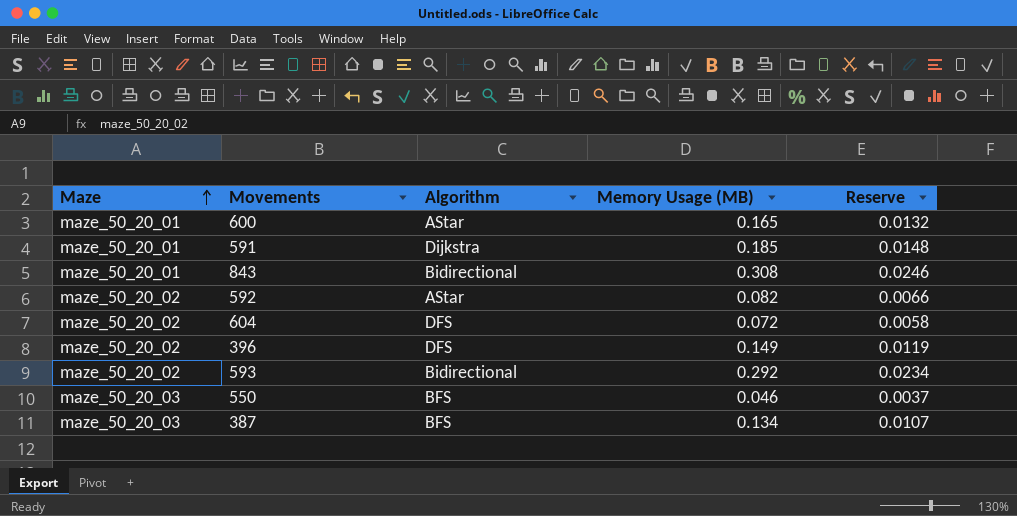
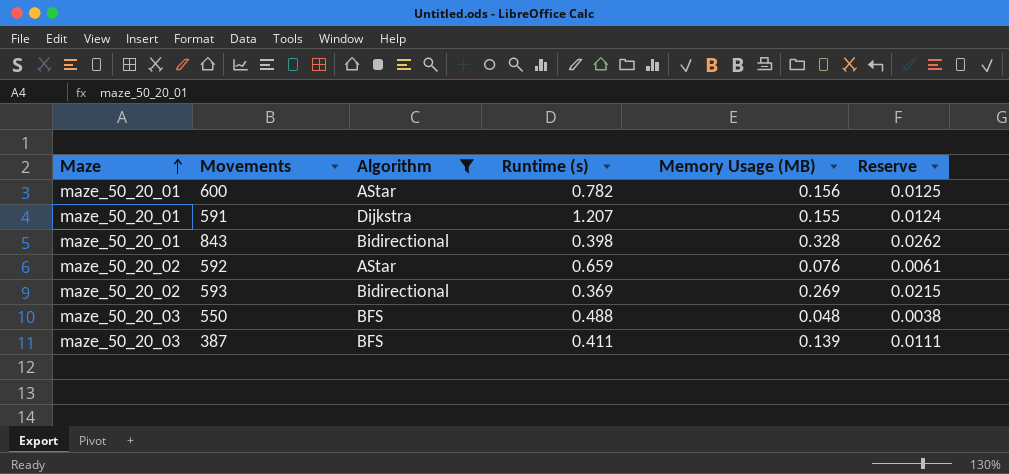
filter: none -> Algorithm != DFS
column Runtime (s) | position: none -> 4
600 | Memory Usage (MB): 0.165 -> 0.156
600 | Reserve: 0.0132 -> 0.0125
591 | Memory Usage (MB): 0.185 -> 0.155
591 | Reserve: 0.0148 -> 0.0124
843 | Memory Usage (MB): 0.308 -> 0.328
843 | Reserve: 0.0246 -> 0.0262
592 | Memory Usage (MB): 0.082 -> 0.076
592 | Reserve: 0.0066 -> 0.0061
593 | Memory Usage (MB): 0.292 -> 0.269
593 | Reserve: 0.0234 -> 0.0215
550 | Memory Usage (MB): 0.046 -> 0.048
550 | Reserve: 0.0037 -> 0.0038
387 | Memory Usage (MB): 0.134 -> 0.139
387 | Reserve: 0.0107 -> 0.0111

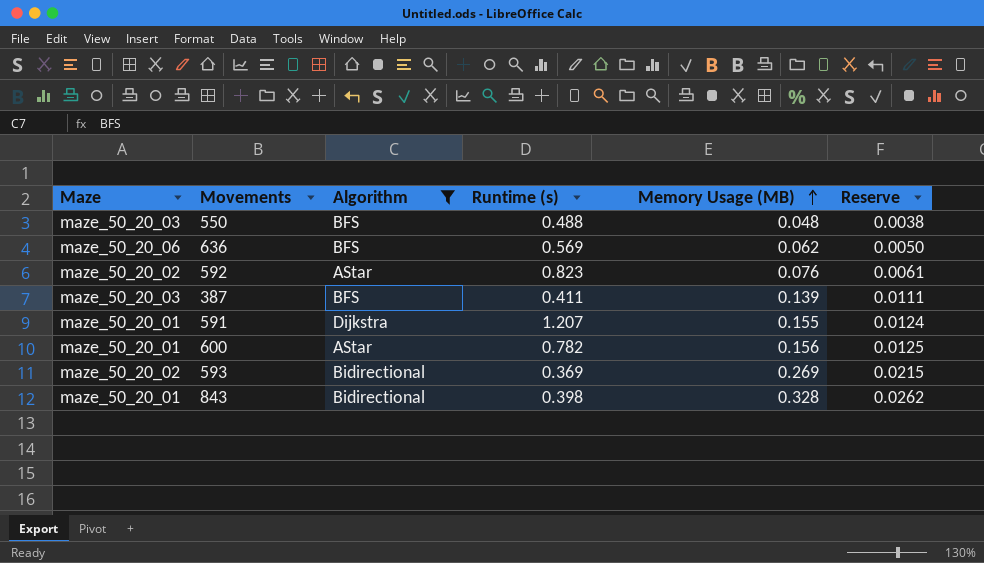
row order: Maze ascending -> Memory Usage (MB) ascending
row 636: none -> maze_50_20_06 | BFS | 0.569 | 0.062 | 0.0050
592 | Runtime (s): 0.659 -> 0.823

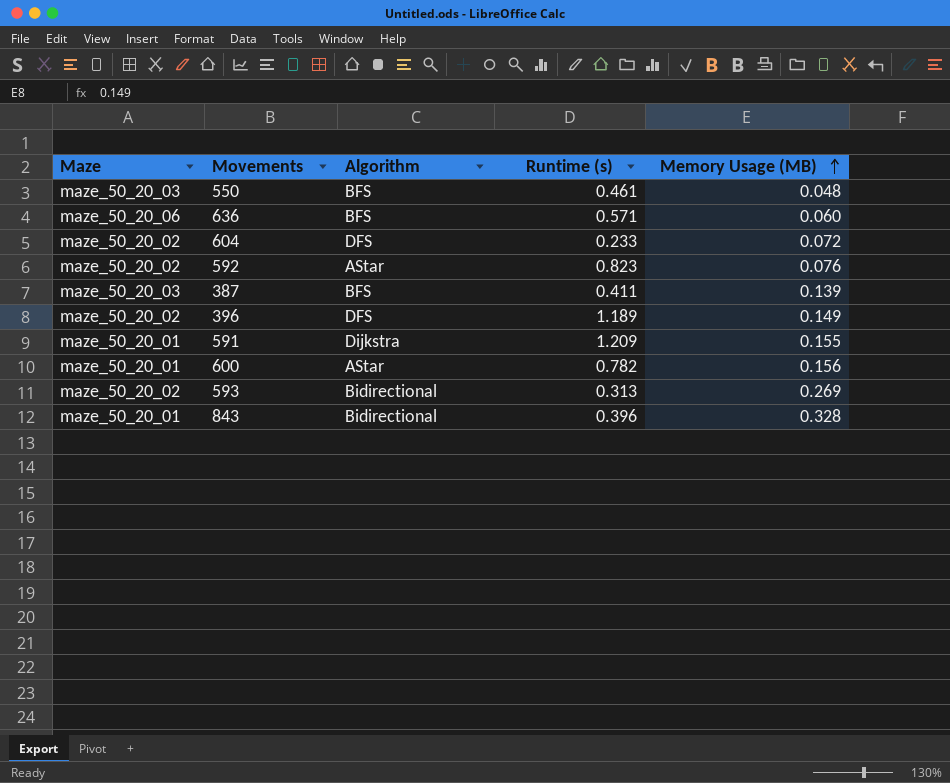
filter: Algorithm != DFS -> none
column Reserve | formula: [Memory Usage (MB)] * 0.08 -> none
550 | Runtime (s): 0.488 -> 0.461
636 | Runtime (s): 0.569 -> 0.571
636 | Memory Usage (MB): 0.062 -> 0.060
591 | Runtime (s): 1.207 -> 1.209
593 | Runtime (s): 0.369 -> 0.313
843 | Runtime (s): 0.398 -> 0.396

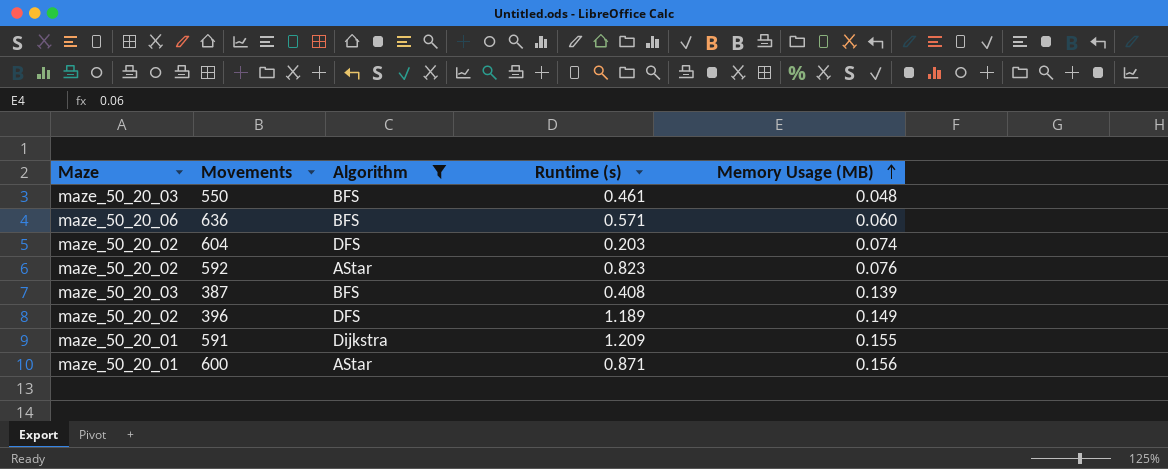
filter: none -> Algorithm != Bidirectional
604 | Runtime (s): 0.233 -> 0.203
604 | Memory Usage (MB): 0.072 -> 0.074
387 | Runtime (s): 0.411 -> 0.408
600 | Runtime (s): 0.782 -> 0.871

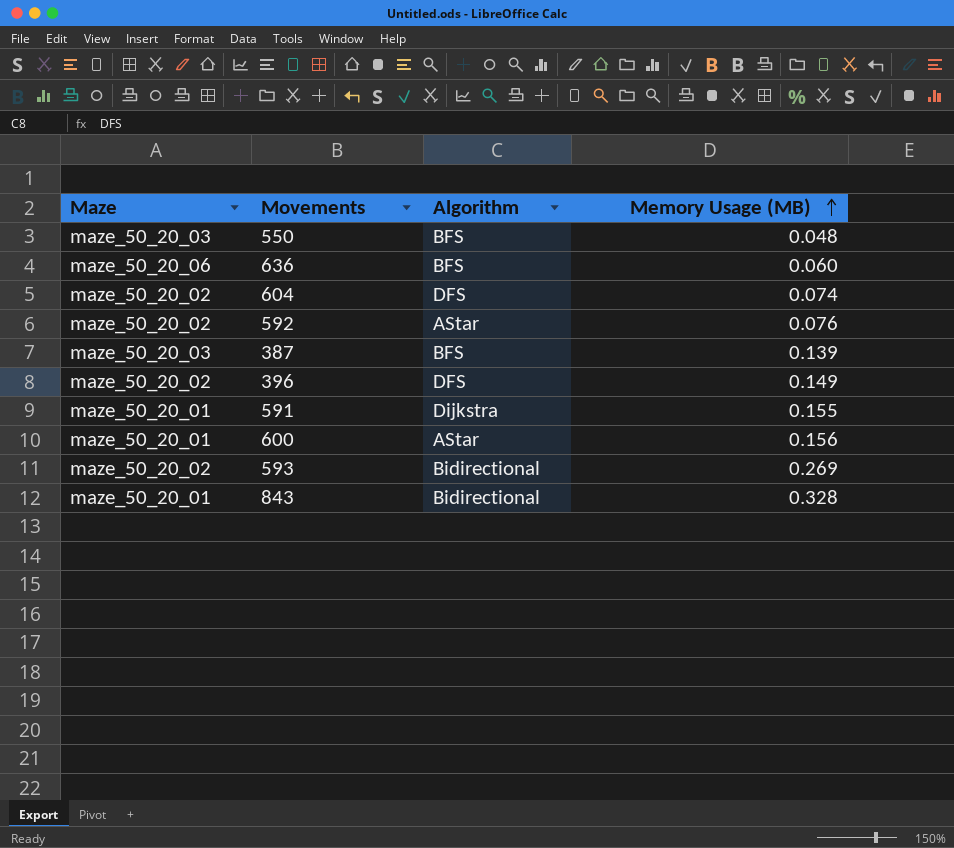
filter: Algorithm != Bidirectional -> none
column Runtime (s) | position: 4 -> none

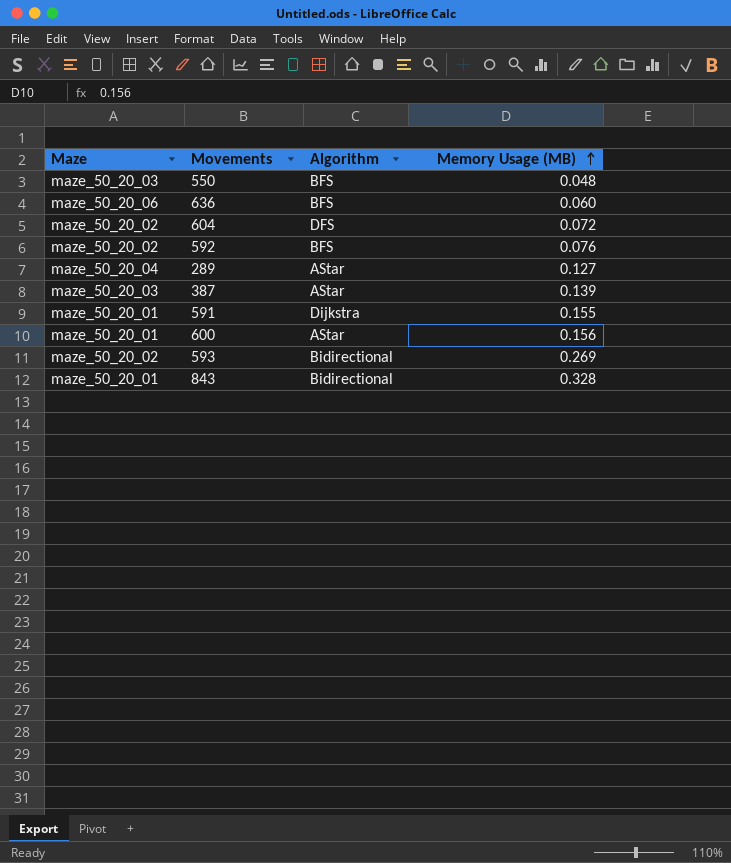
row 396: maze_50_20_02 | DFS | 0.149 -> none
604 | Memory Usage (MB): 0.074 -> 0.072
592 | Algorithm: AStar -> BFS
row 289: none -> maze_50_20_04 | AStar | 0.127
387 | Algorithm: BFS -> AStar

